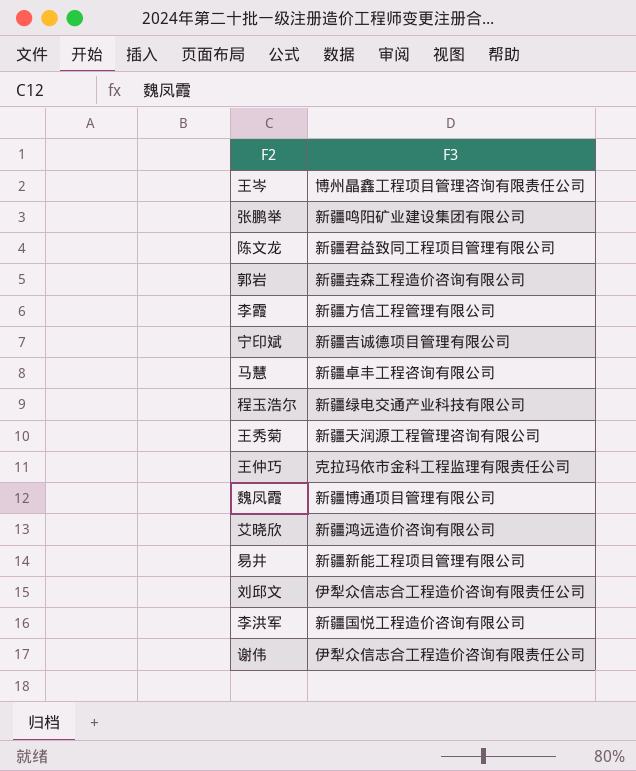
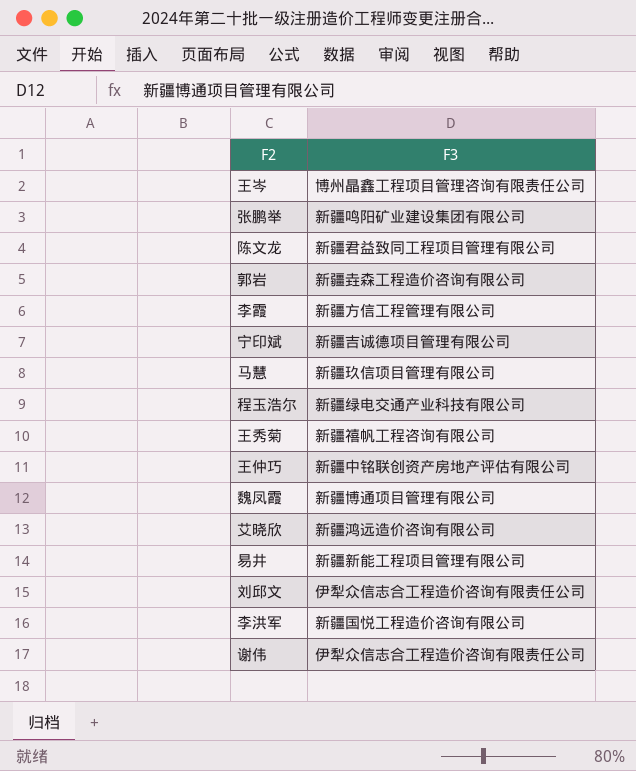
马慧 | F3: 新疆卓丰工程咨询有限公司 -> 新疆玖信项目管理有限公司
王秀菊 | F3: 新疆天润源工程管理咨询有限公司 -> 新疆禧帆工程咨询有限公司
王仲巧 | F3: 克拉玛依市金科工程监理有限责任公司 -> 新疆中铭联创资产房地产评估有限公司

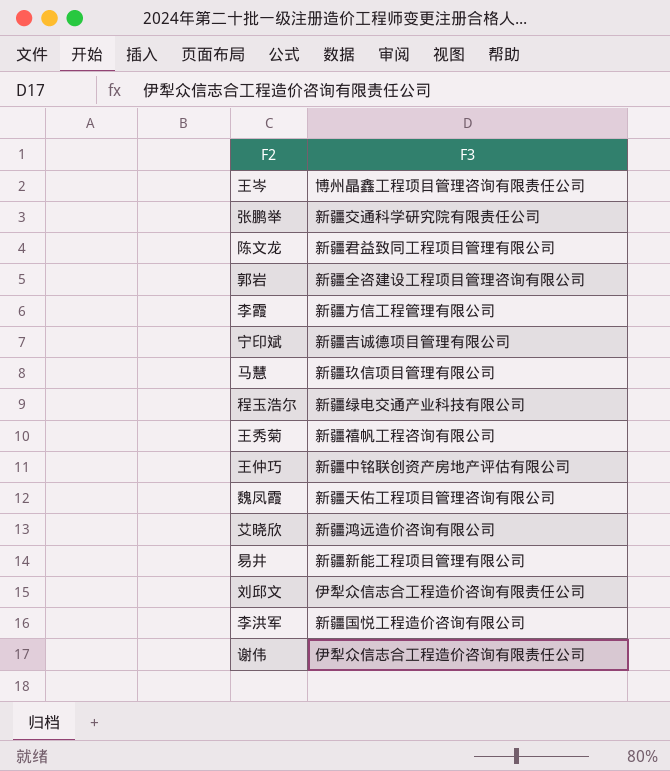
张鹏举 | F3: 新疆鸣阳矿业建设集团有限公司 -> 新疆交通科学研究院有限责任公司
郭岩 | F3: 新疆垚森工程造价咨询有限公司 -> 新疆全咨建设工程项目管理咨询有限公司
魏凤霞 | F3: 新疆博通项目管理有限公司 -> 新疆天佑工程项目管理咨询有限公司

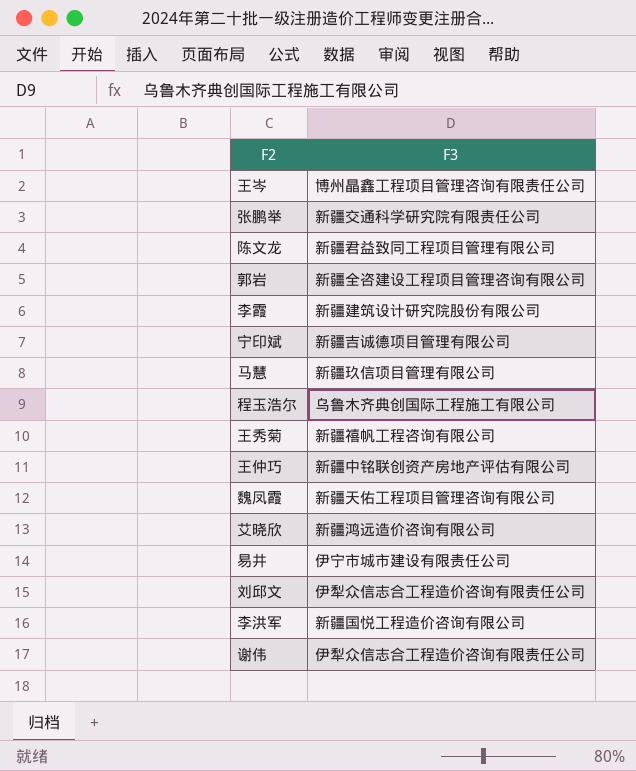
李霞 | F3: 新疆方信工程管理有限公司 -> 新疆建筑设计研究院股份有限公司
程玉浩尔 | F3: 新疆绿电交通产业科技有限公司 -> 乌鲁木齐典创国际工程施工有限公司
易井 | F3: 新疆新能工程项目管理有限公司 -> 伊宁市城市建设有限责任公司

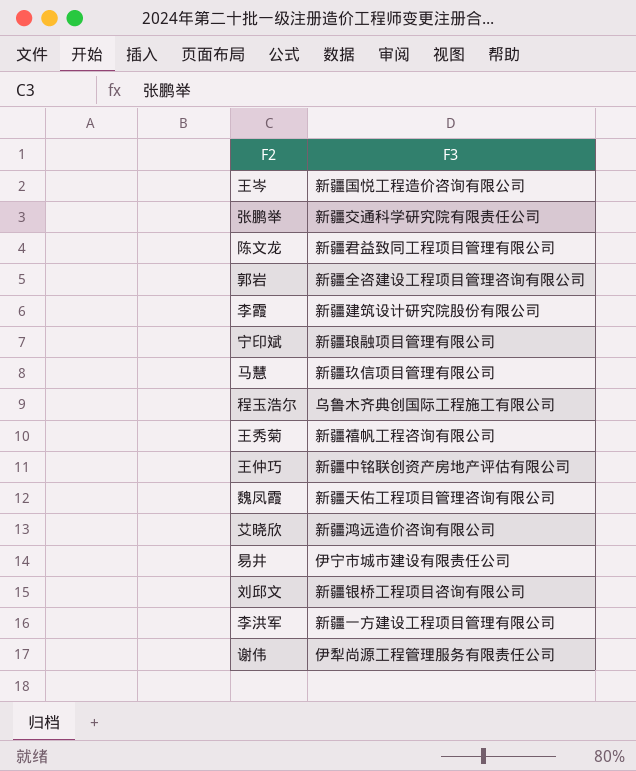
王岑 | F3: 博州晶鑫工程项目管理咨询有限责任公司 -> 新疆国悦工程造价咨询有限公司
宁印斌 | F3: 新疆吉诚德项目管理有限公司 -> 新疆琅融项目管理有限公司
刘邱文 | F3: 伊犁众信志合工程造价咨询有限责任公司 -> 新疆银桥工程项目咨询有限公司
李洪军 | F3: 新疆国悦工程造价咨询有限公司 -> 新疆一方建设工程项目管理有限公司
谢伟 | F3: 伊犁众信志合工程造价咨询有限责任公司 -> 伊犁尚源工程管理服务有限责任公司

